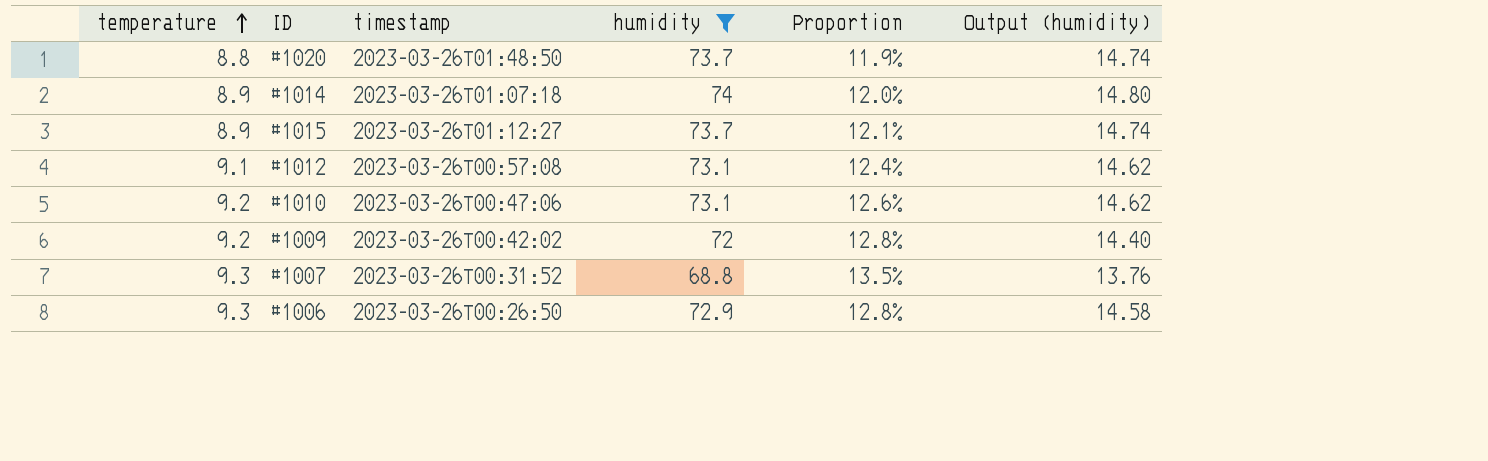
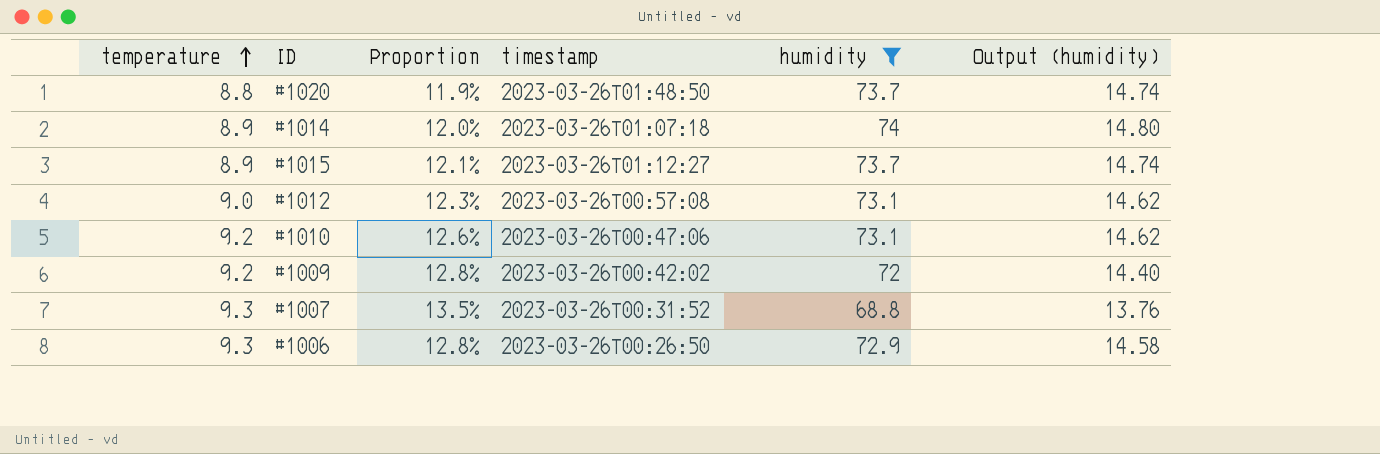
column Proportion | position: 5 -> 3
#1012 | temperature: 9.1 -> 9.0
#1012 | Proportion: 12.4% -> 12.3%

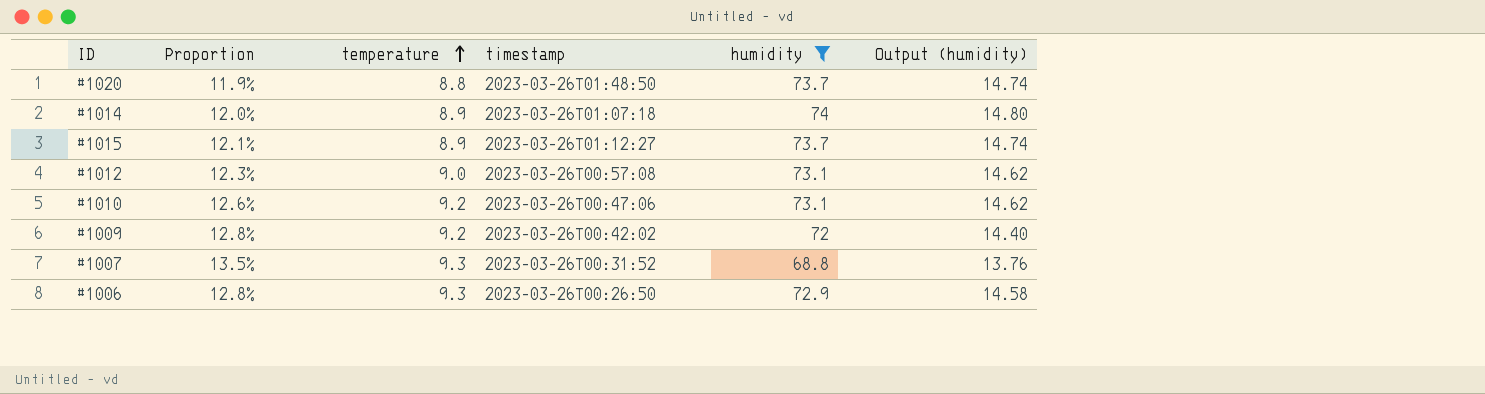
column temperature | position: 1 -> 3

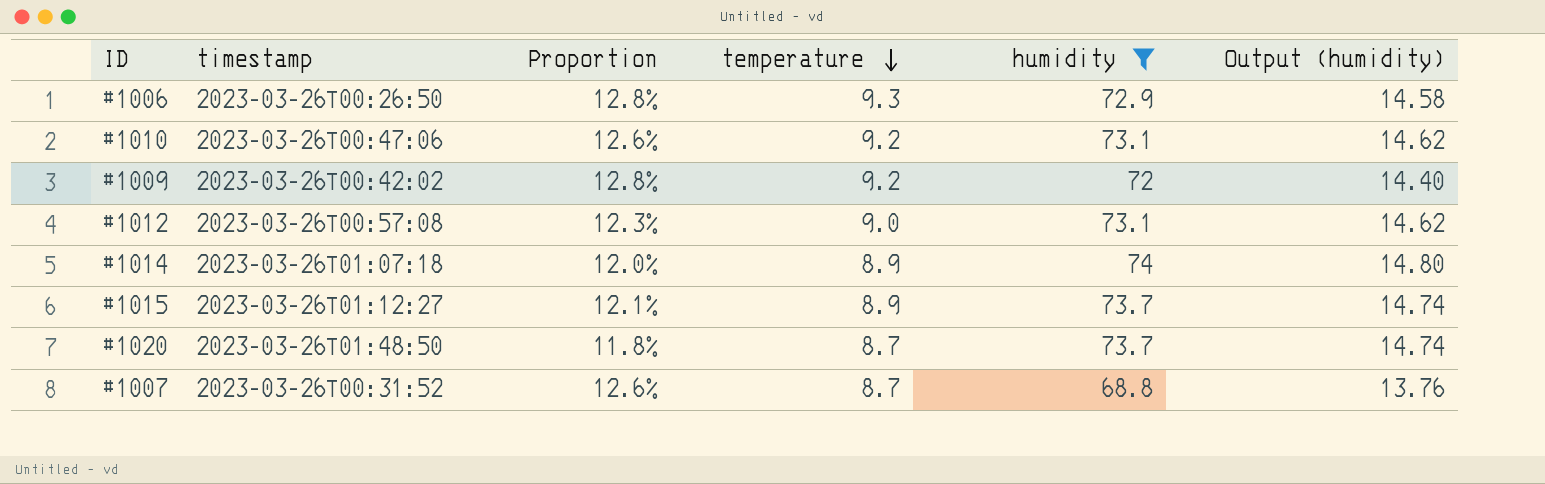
row order: temperature ascending -> temperature descending
column timestamp | position: 4 -> 2
#1020 | Proportion: 11.9% -> 11.8%
#1020 | temperature: 8.8 -> 8.7
#1007 | Proportion: 13.5% -> 12.6%
#1007 | temperature: 9.3 -> 8.7

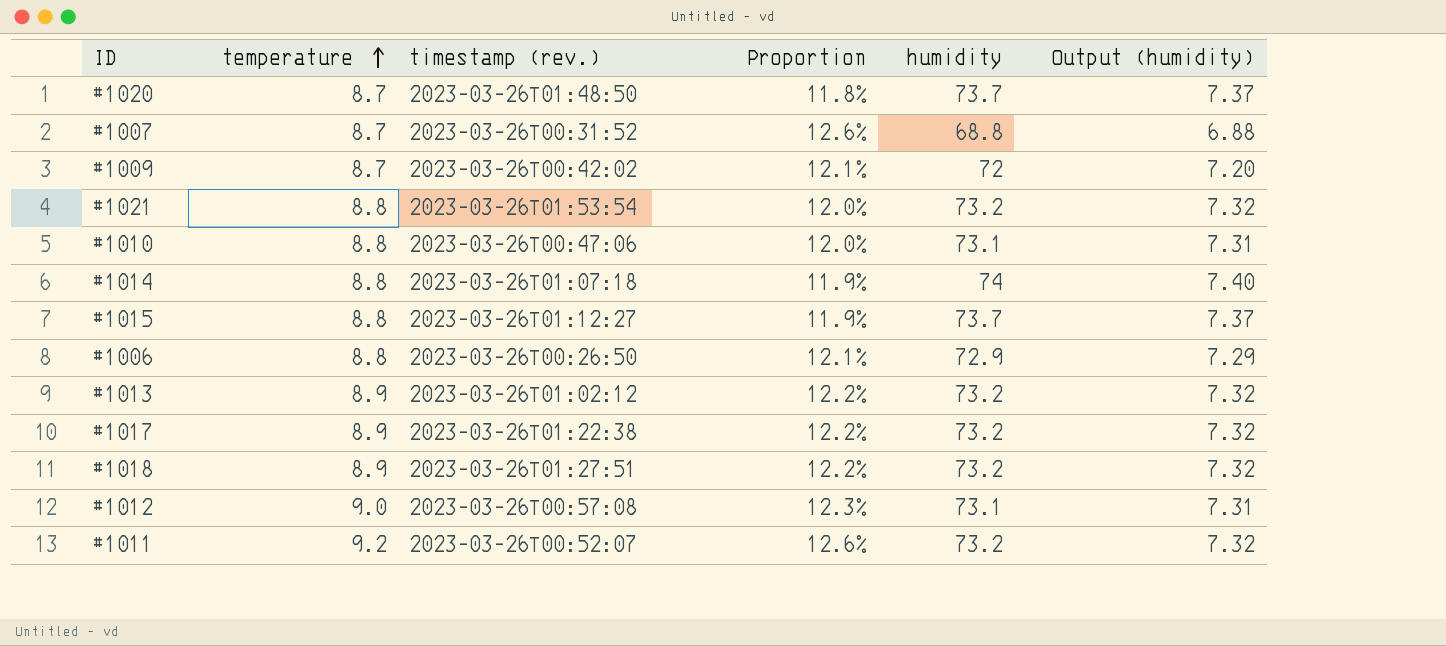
filter: humidity != 73.2 -> none
row order: temperature descending -> temperature ascending
column temperature | position: 4 -> 2
column name: timestamp -> timestamp (rev.)
column Output (humidity) | formula: [humidity] * 0.2 -> [humidity] * 0.1
#1009 | temperature: 9.2 -> 8.7
#1009 | Proportion: 12.8% -> 12.1%
#1010 | temperature: 9.2 -> 8.8
#1010 | Proportion: 12.6% -> 12.0%
#1014 | temperature: 8.9 -> 8.8
#1014 | Proportion: 12.0% -> 11.9%
#1015 | temperature: 8.9 -> 8.8
#1015 | Proportion: 12.1% -> 11.9%
#1006 | temperature: 9.3 -> 8.8
#1006 | Proportion: 12.8% -> 12.1%

